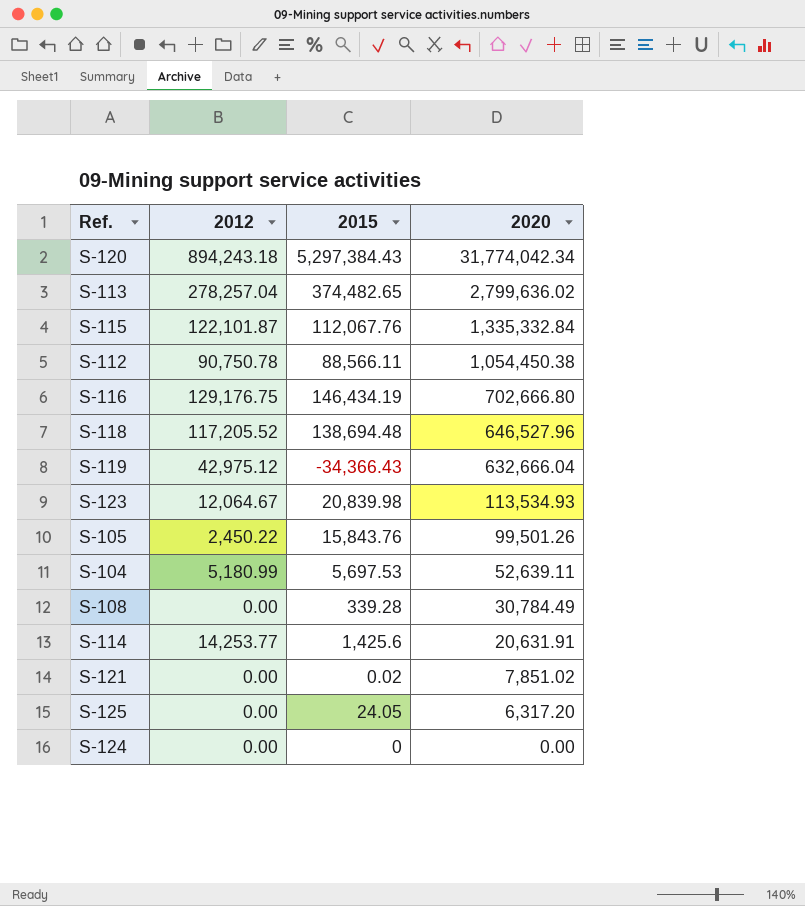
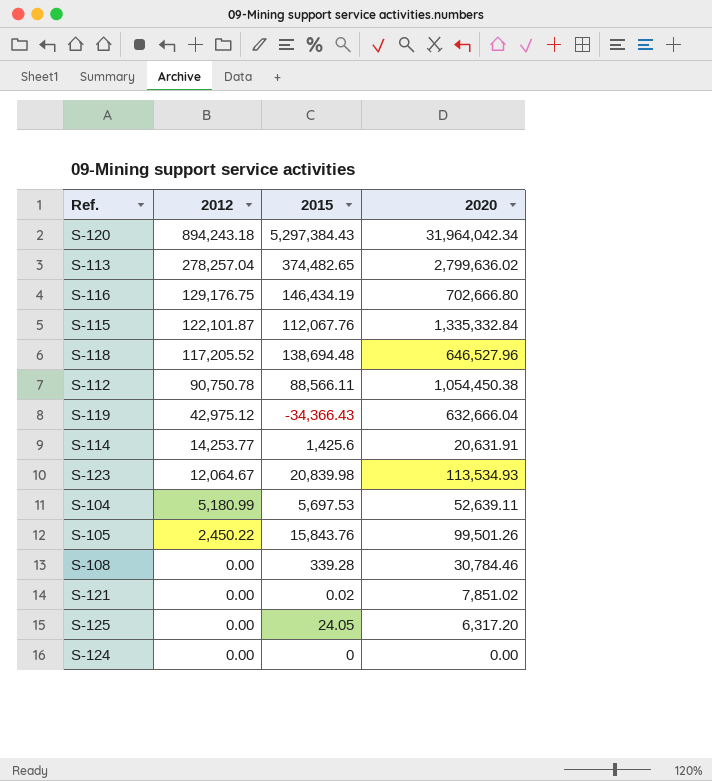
row order: 2020 descending -> 2012 descending
S-120 | 2020: 31,774,042.34 -> 31,964,042.34
S-108 | 2020: 30,784.49 -> 30,784.46

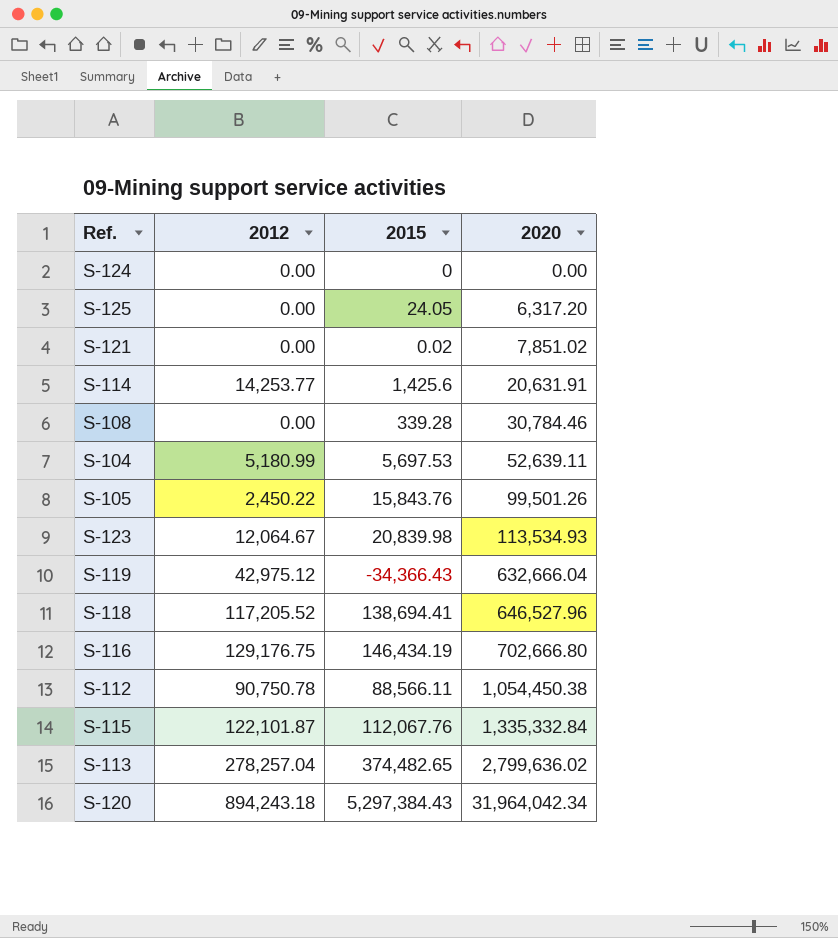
row order: 2012 descending -> 2020 ascending
S-118 | 2015: 138,694.48 -> 138,694.41

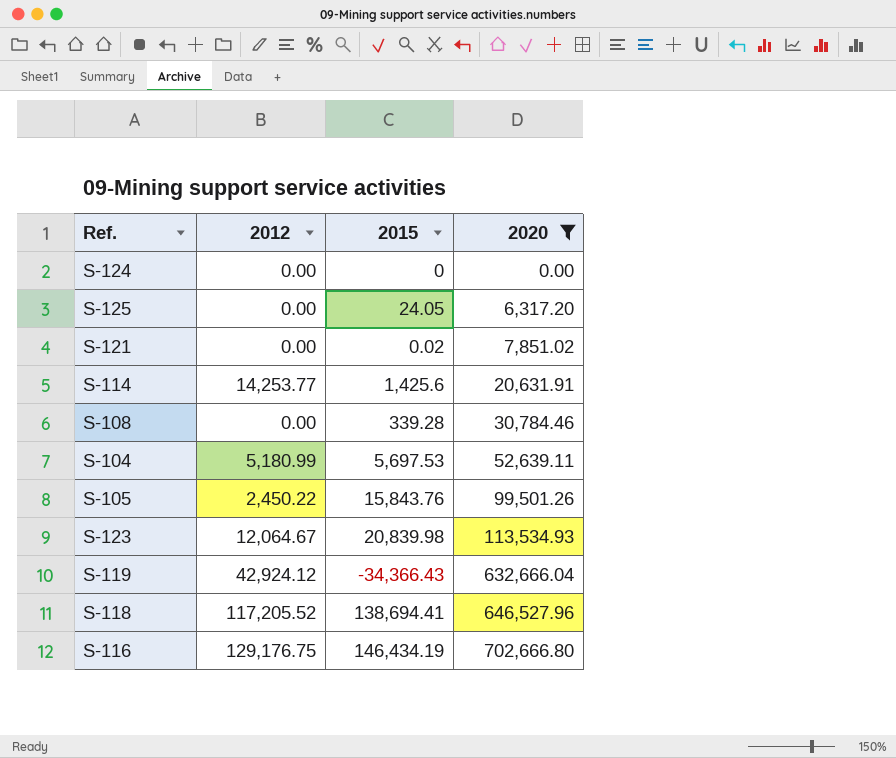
filter: none -> 2020 <= 702,666.80
S-119 | 2012: 42,975.12 -> 42,924.12

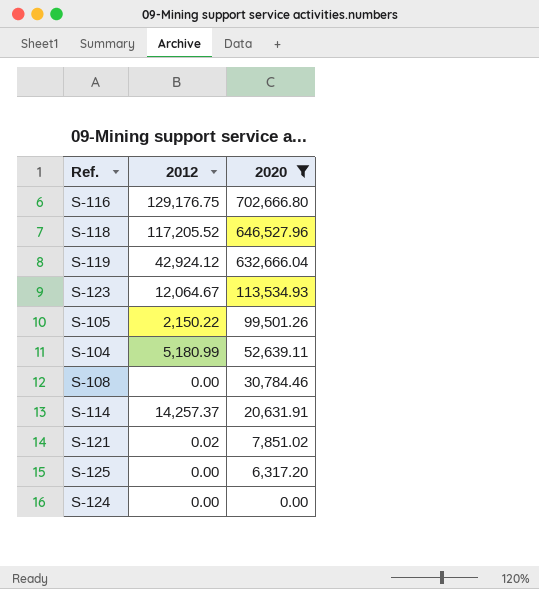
row order: 2020 ascending -> 2020 descending
column 2015 | position: 3 -> none
S-105 | 2012: 2,450.22 -> 2,150.22
S-114 | 2012: 14,253.77 -> 14,257.37
S-121 | 2012: 0.00 -> 0.02

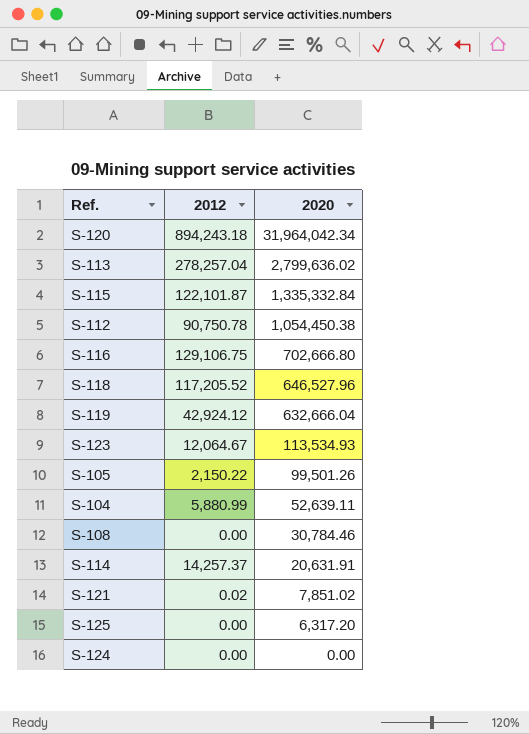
filter: 2020 <= 702,666.80 -> none
S-116 | 2012: 129,176.75 -> 129,106.75
S-104 | 2012: 5,180.99 -> 5,880.99

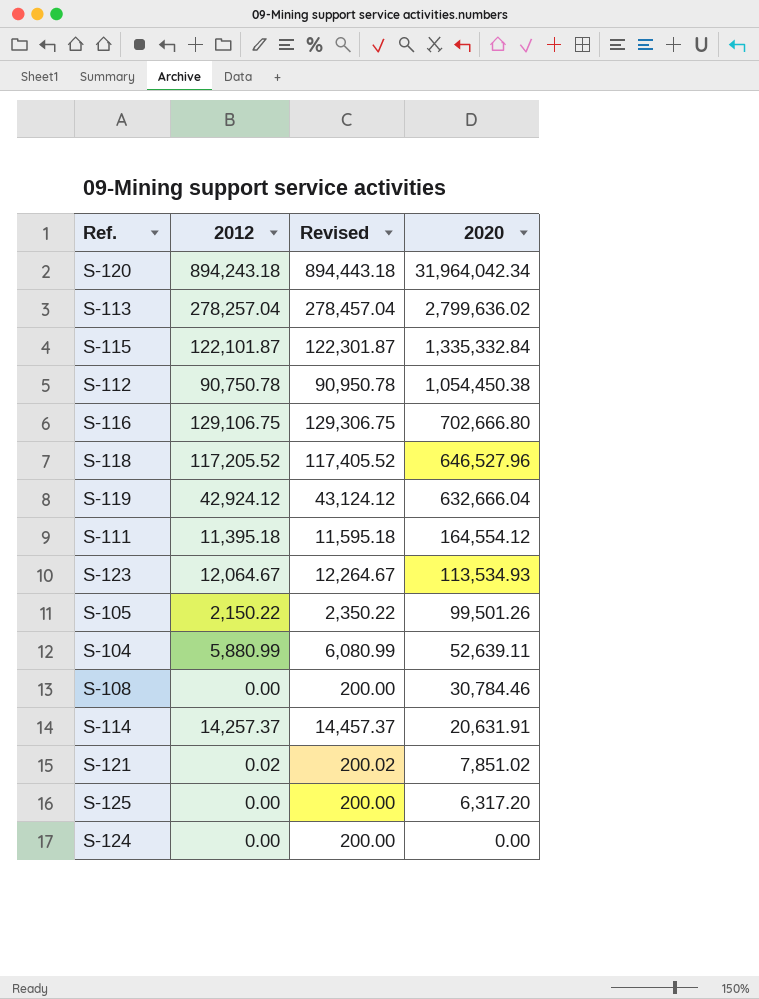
column Revised | formula: none -> [2012] + 200
row S-111: none -> 11,395.18 | 11,595.18 | 164,554.12

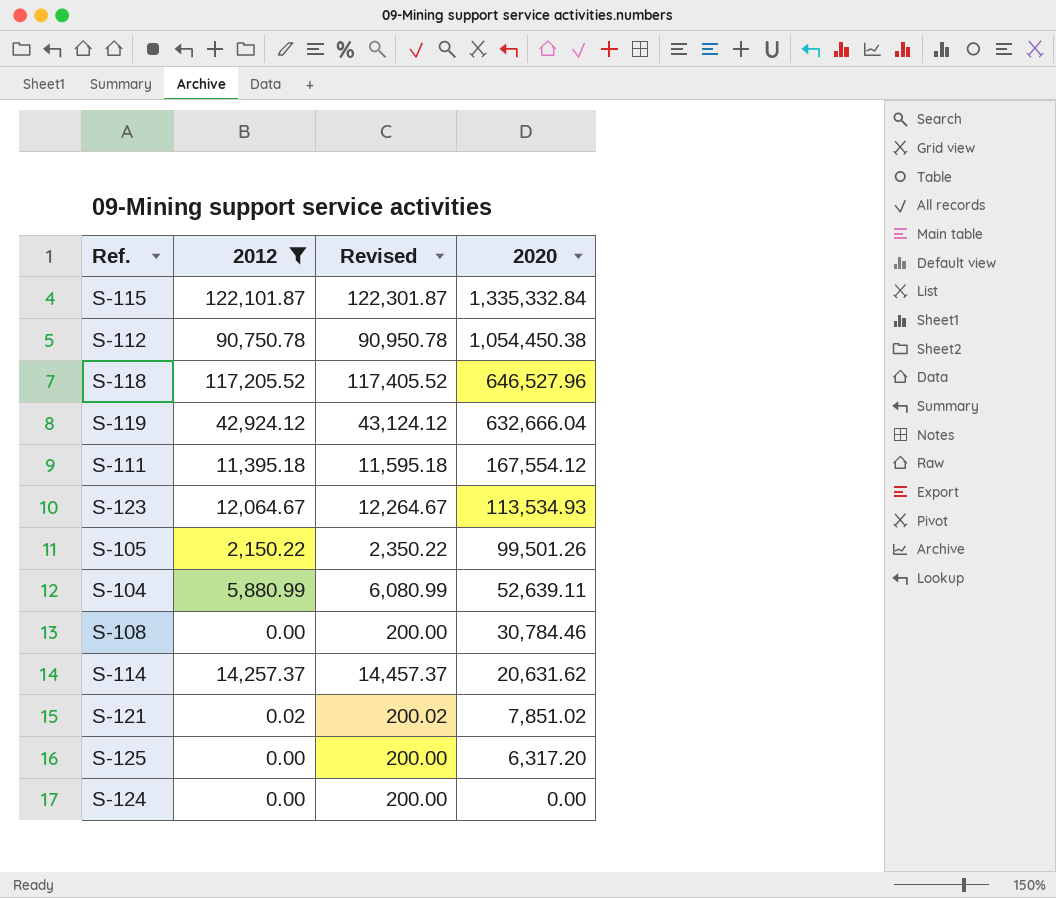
filter: none -> 2012 <= 122,101.87
S-111 | 2020: 164,554.12 -> 167,554.12
S-114 | 2020: 20,631.91 -> 20,631.62

